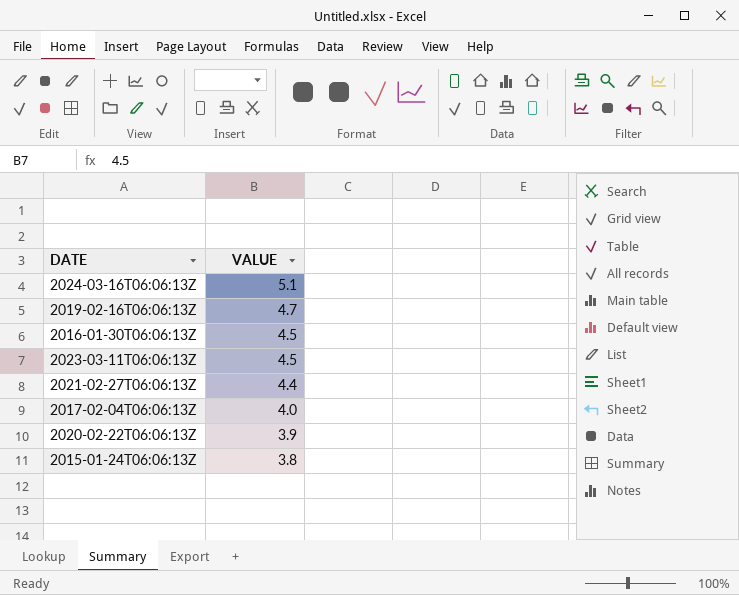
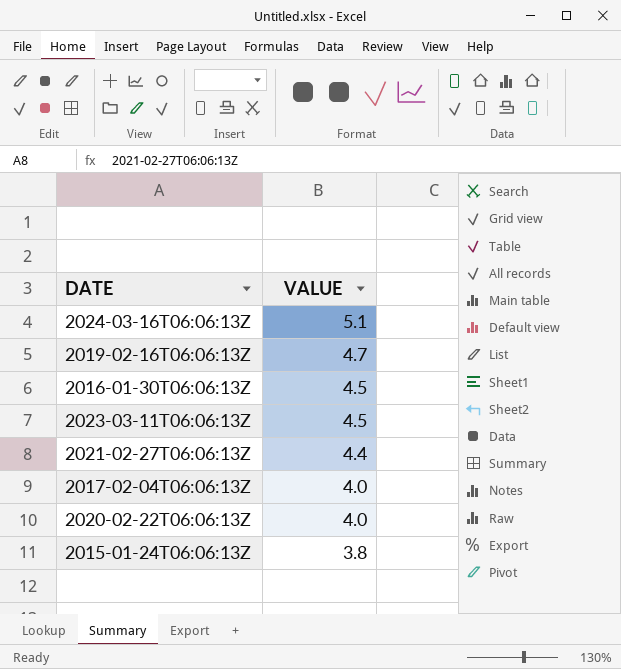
2020-02-22T06:06:13Z | VALUE: 3.9 -> 4.0

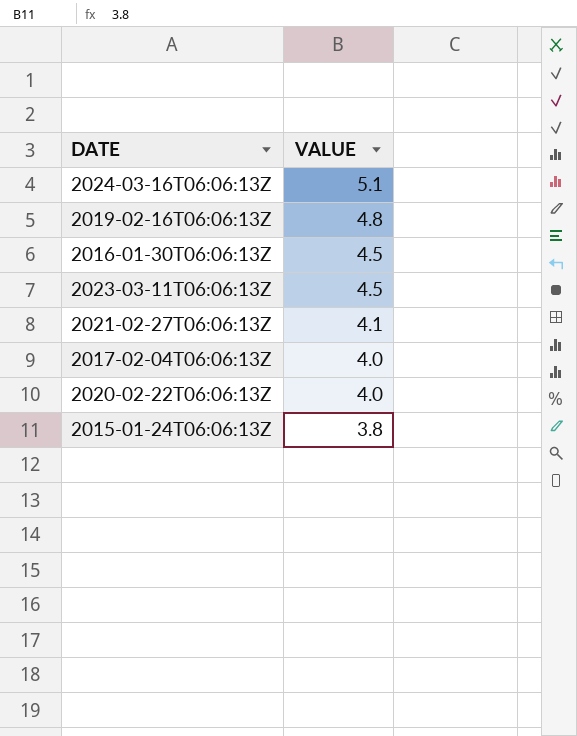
2019-02-16T06:06:13Z | VALUE: 4.7 -> 4.8
2021-02-27T06:06:13Z | VALUE: 4.4 -> 4.1

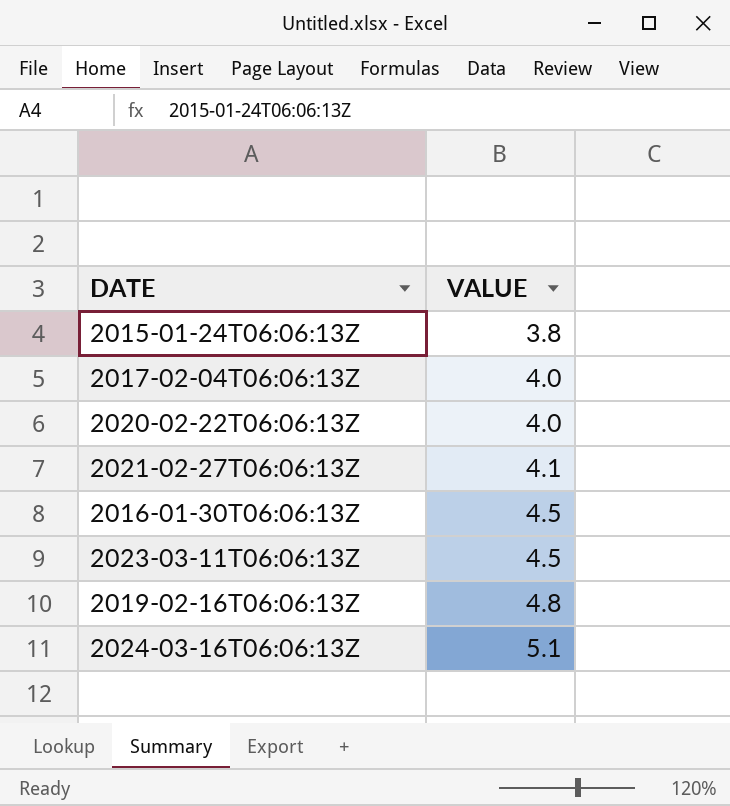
row order: VALUE descending -> VALUE ascending

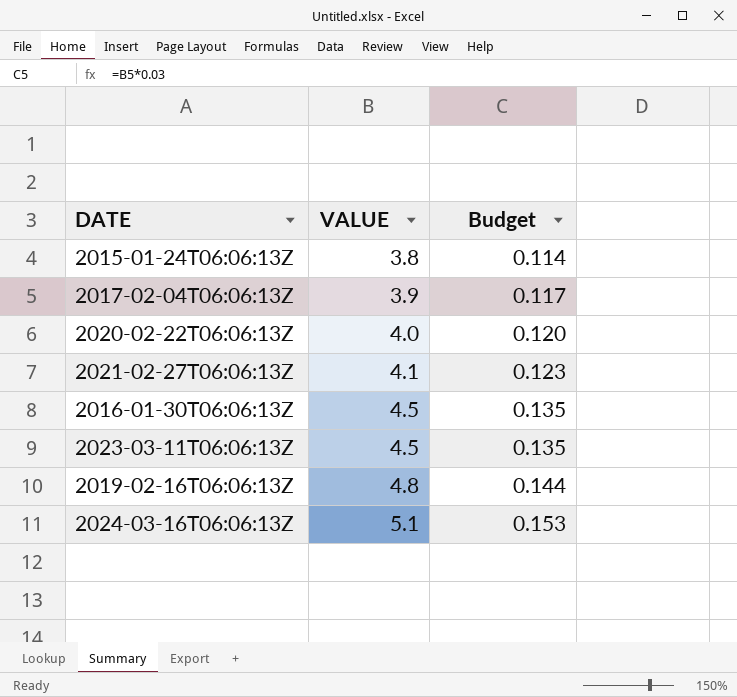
column Budget | formula: none -> [VALUE] * 0.03
2017-02-04T06:06:13Z | VALUE: 4.0 -> 3.9

